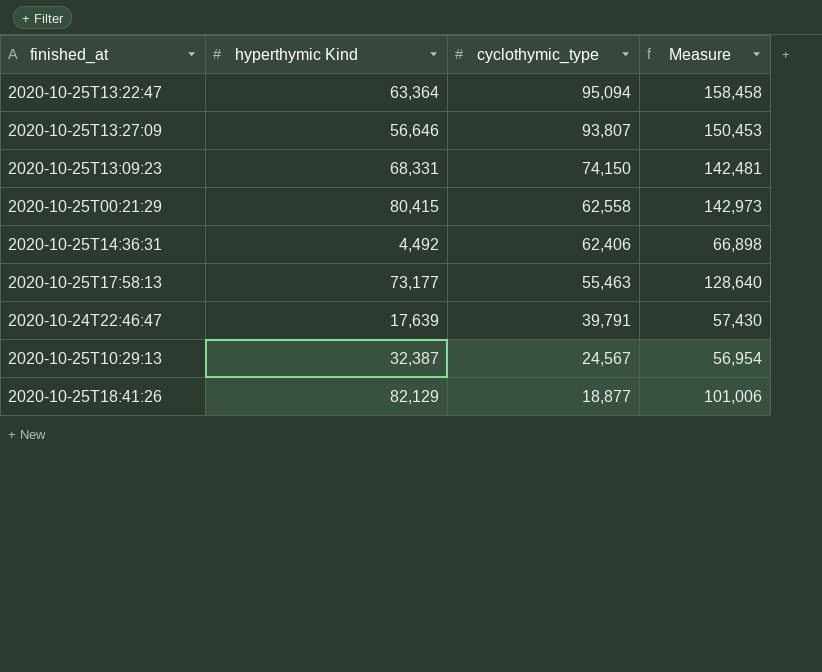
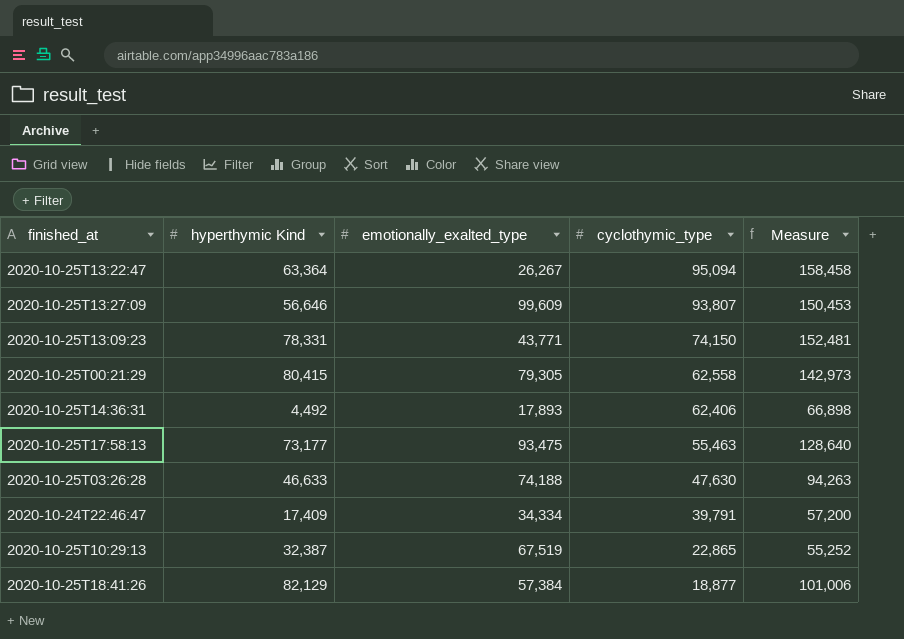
column emotionally_exalted_type | position: none -> 3
2020-10-25T13:09:23 | hyperthymic Kind: 68,331 -> 78,331
2020-10-25T13:09:23 | Measure: 142,481 -> 152,481
row 2020-10-25T03:26:28: none -> 46,633 | 74,188 | 47,630 | 94,263
2020-10-24T22:46:47 | hyperthymic Kind: 17,639 -> 17,409
2020-10-24T22:46:47 | Measure: 57,430 -> 57,200
2020-10-25T10:29:13 | cyclothymic_type: 24,567 -> 22,865
2020-10-25T10:29:13 | Measure: 56,954 -> 55,252

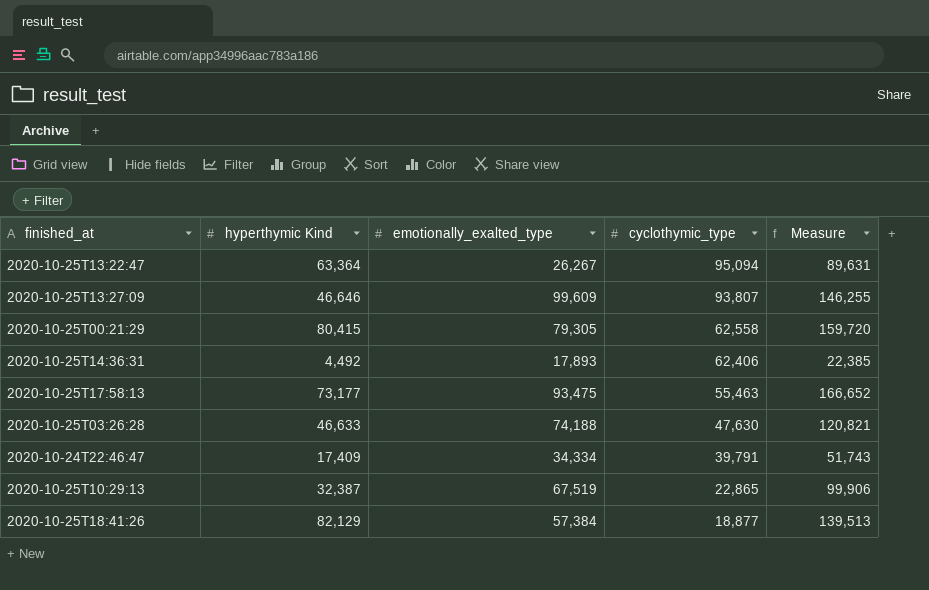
column Measure | formula: [hyperthymic Kind] + [cyclothymic_type] -> [hyperthymic Kind] + [emotionally_exalted_type]
row 2020-10-25T13:09:23: 78,331 | 43,771 | 74,150 | 152,481 -> none
2020-10-25T13:27:09 | hyperthymic Kind: 56,646 -> 46,646

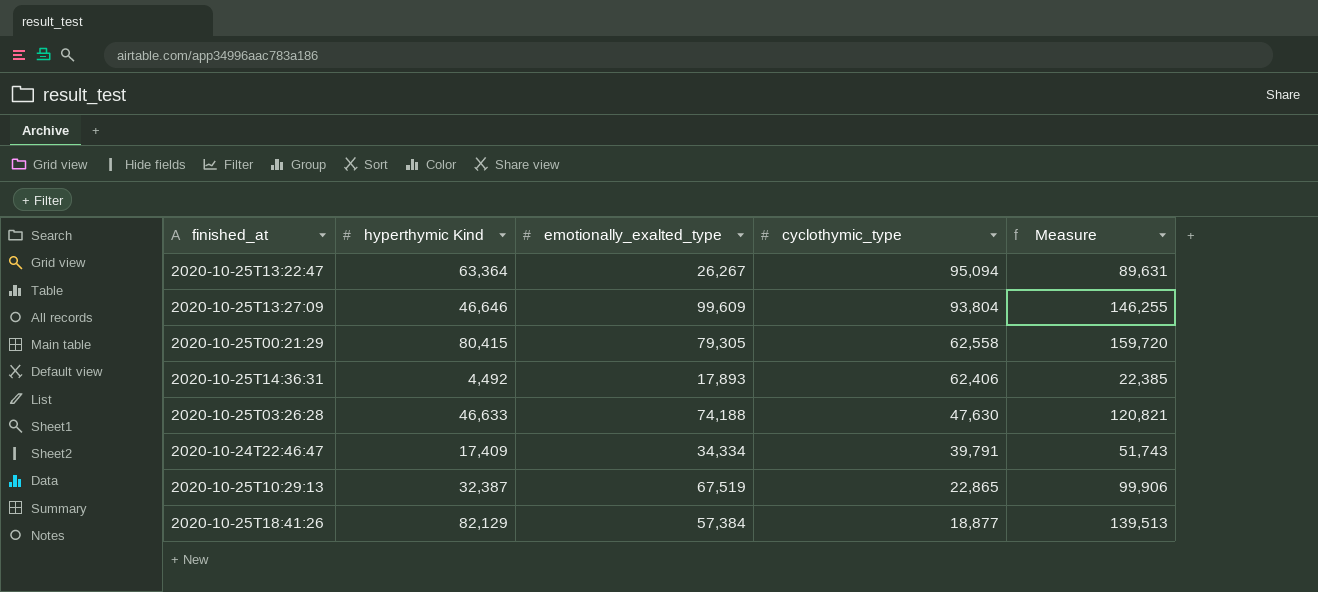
row 2020-10-25T17:58:13: 73,177 | 93,475 | 55,463 | 166,652 -> none
2020-10-25T13:27:09 | cyclothymic_type: 93,807 -> 93,804

